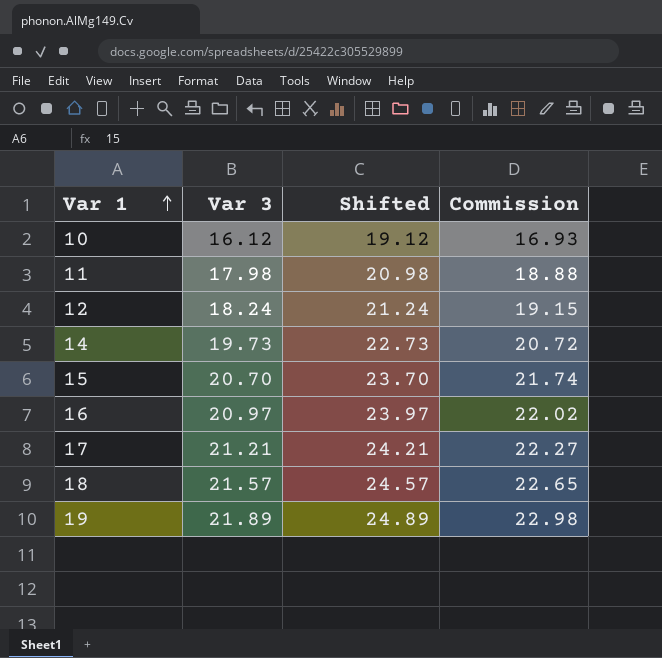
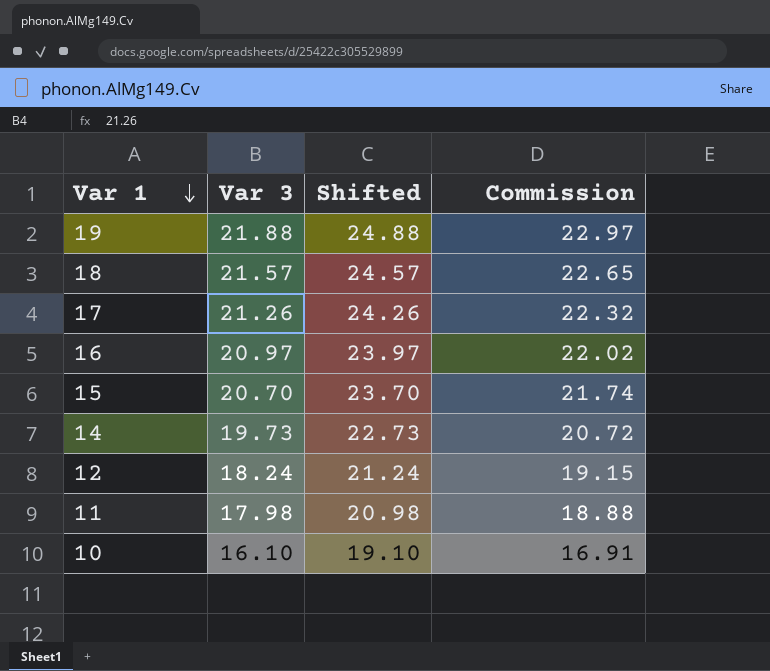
row order: Var 1 ascending -> Var 1 descending
19 | Var 3: 21.89 -> 21.88
19 | Shifted: 24.89 -> 24.88
19 | Commission: 22.98 -> 22.97
17 | Var 3: 21.21 -> 21.26
17 | Shifted: 24.21 -> 24.26
17 | Commission: 22.27 -> 22.32
10 | Var 3: 16.12 -> 16.10
10 | Shifted: 19.12 -> 19.10
10 | Commission: 16.93 -> 16.91

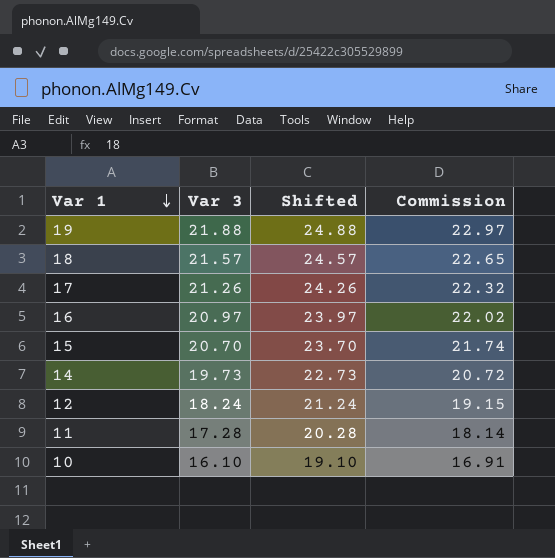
11 | Var 3: 17.98 -> 17.28
11 | Shifted: 20.98 -> 20.28
11 | Commission: 18.88 -> 18.14

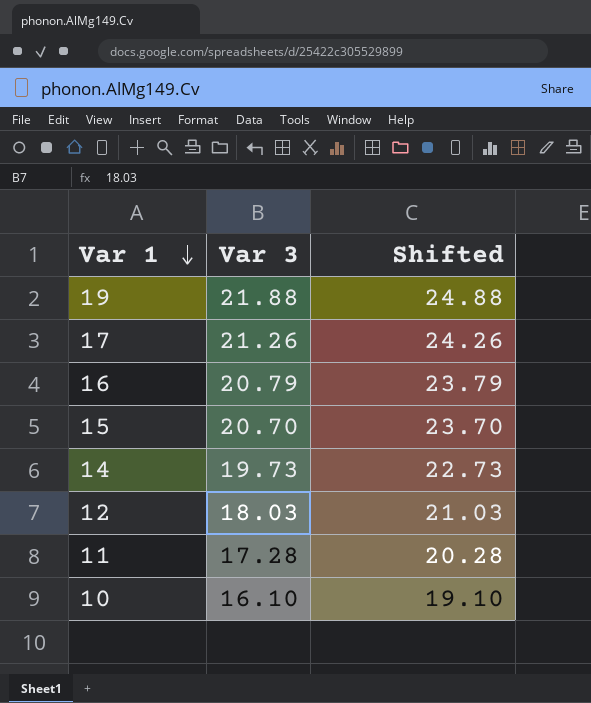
column Commission | formula: [Var 3] * 1.05 -> none
row 18: 21.57 | 24.57 | 22.65 -> none
16 | Var 3: 20.97 -> 20.79
16 | Shifted: 23.97 -> 23.79
12 | Var 3: 18.24 -> 18.03
12 | Shifted: 21.24 -> 21.03

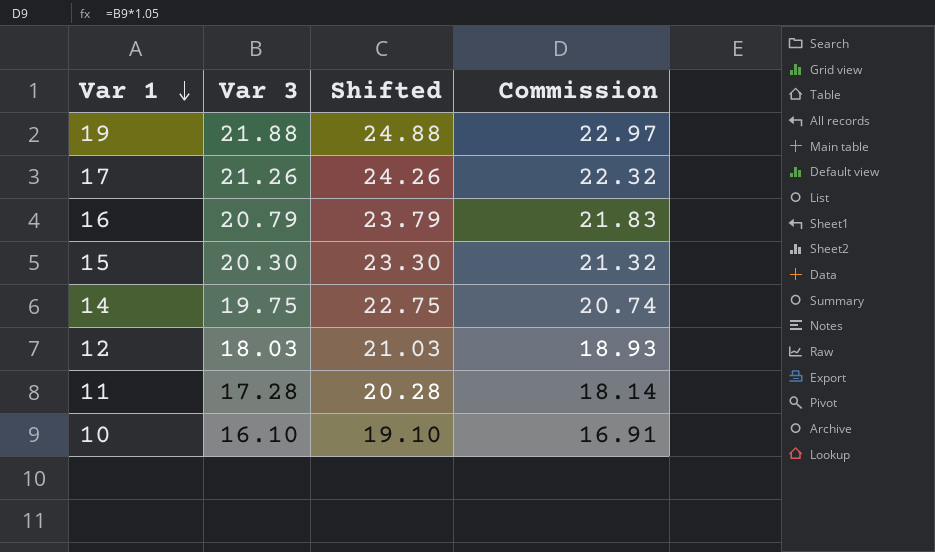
column Commission | formula: none -> [Var 3] * 1.05
15 | Var 3: 20.70 -> 20.30
15 | Shifted: 23.70 -> 23.30
14 | Var 3: 19.73 -> 19.75
14 | Shifted: 22.73 -> 22.75

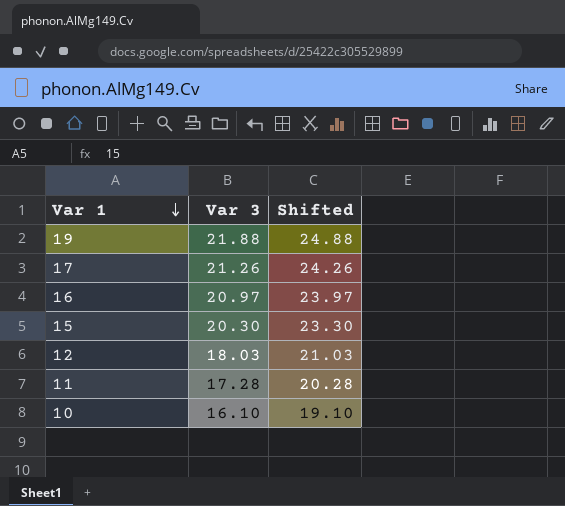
column Commission | formula: [Var 3] * 1.05 -> none
row 14: 19.75 | 22.75 | 20.74 -> none
16 | Var 3: 20.79 -> 20.97
16 | Shifted: 23.79 -> 23.97

